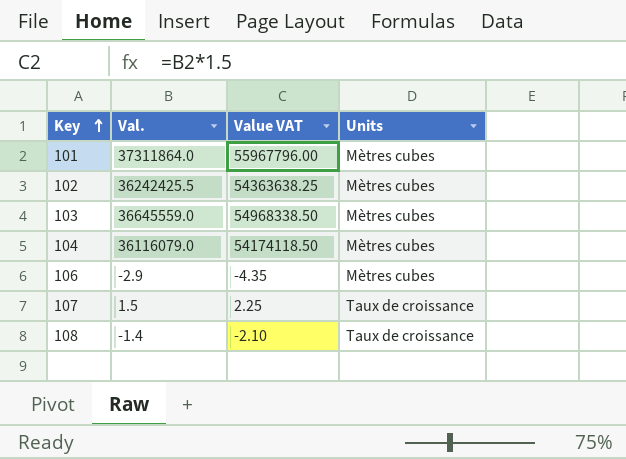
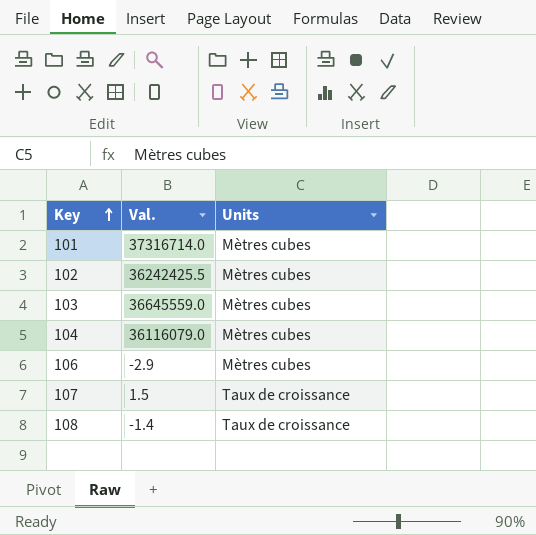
column Value VAT | formula: [Val.] * 1.5 -> none
101 | Val.: 37311864.0 -> 37316714.0

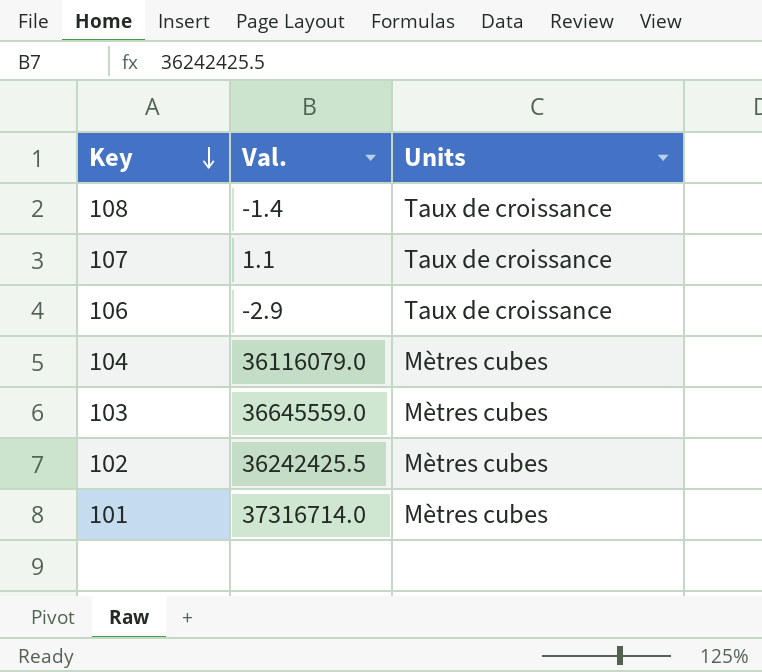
row order: Key ascending -> Key descending
107 | Val.: 1.5 -> 1.1
106 | Units: Mètres cubes -> Taux de croissance

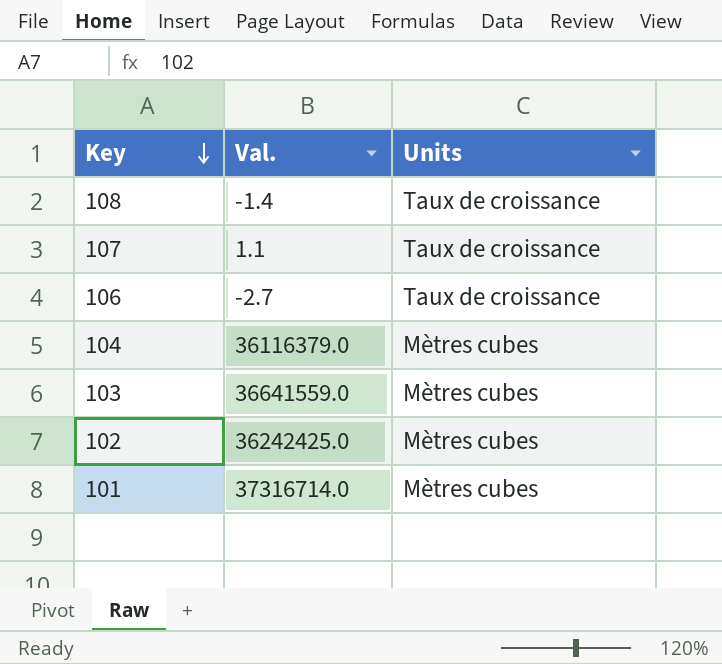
106 | Val.: -2.9 -> -2.7
104 | Val.: 36116079.0 -> 36116379.0
103 | Val.: 36645559.0 -> 36641559.0
102 | Val.: 36242425.5 -> 36242425.0

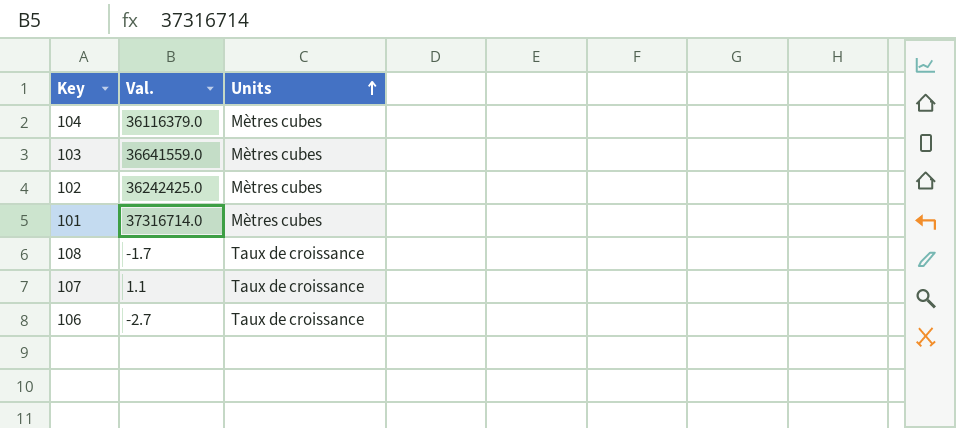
row order: Key descending -> Units ascending
108 | Val.: -1.4 -> -1.7

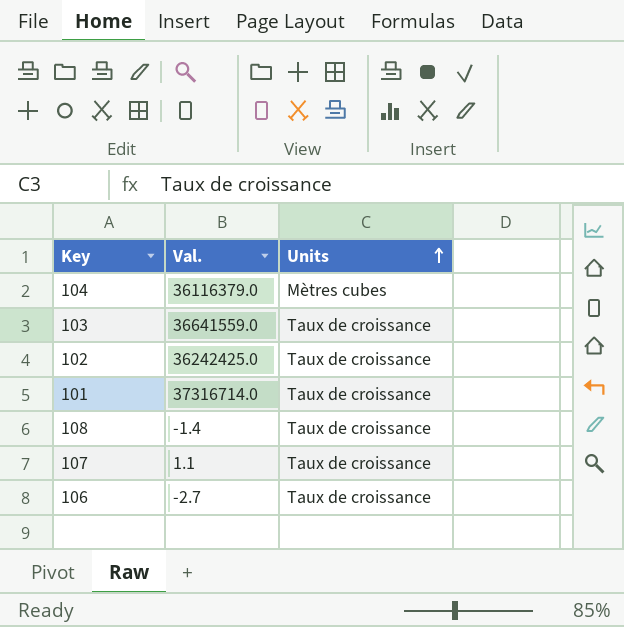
103 | Units: Mètres cubes -> Taux de croissance
102 | Units: Mètres cubes -> Taux de croissance
101 | Units: Mètres cubes -> Taux de croissance
108 | Val.: -1.7 -> -1.4

